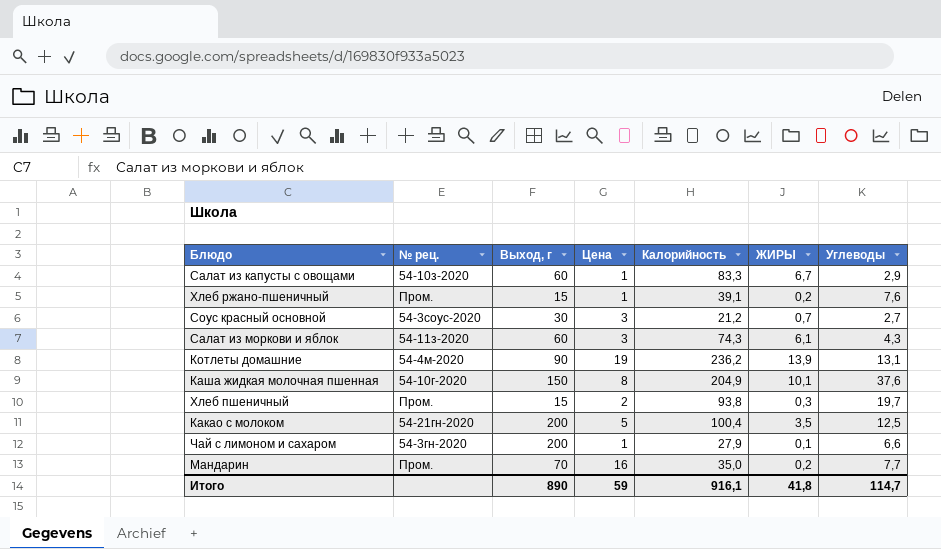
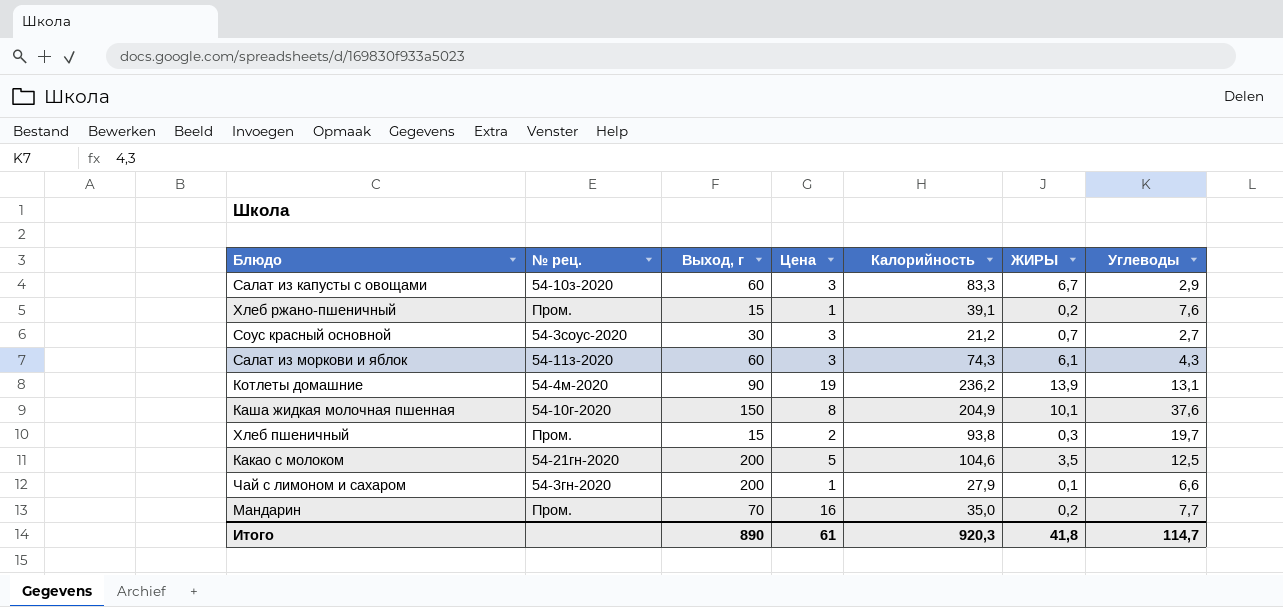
Салат из капусты с овощами | Цена: 1 -> 3
Какао с молоком | Калорийность: 100,4 -> 104,6
Итого | Цена: 59 -> 61
Итого | Калорийность: 916,1 -> 920,3

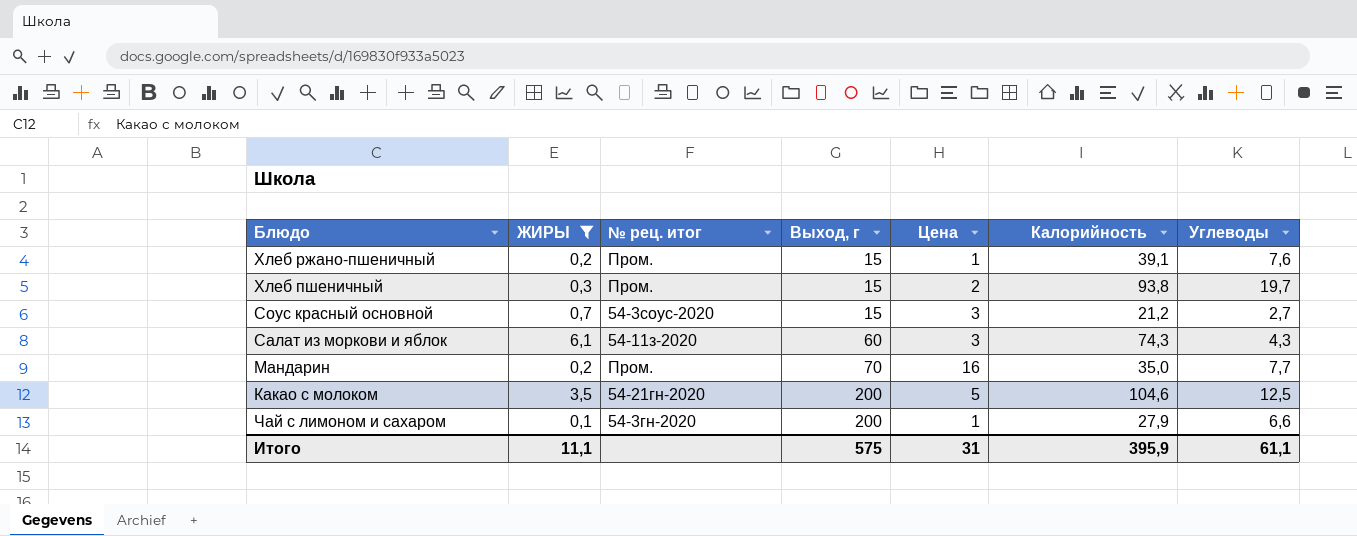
filter: none -> ЖИРЫ <= 6,1
row order: none -> Выход, г ascending
column ЖИРЫ | position: 6 -> 2
column name: № рец. -> № рец. итог
Соус красный основной | Выход, г: 30 -> 15
Итого | ЖИРЫ: 41,8 -> 11,1
Итого | Выход, г: 890 -> 575
Итого | Цена: 61 -> 31
Итого | Калорийность: 920,3 -> 395,9
Итого | Углеводы: 114,7 -> 61,1

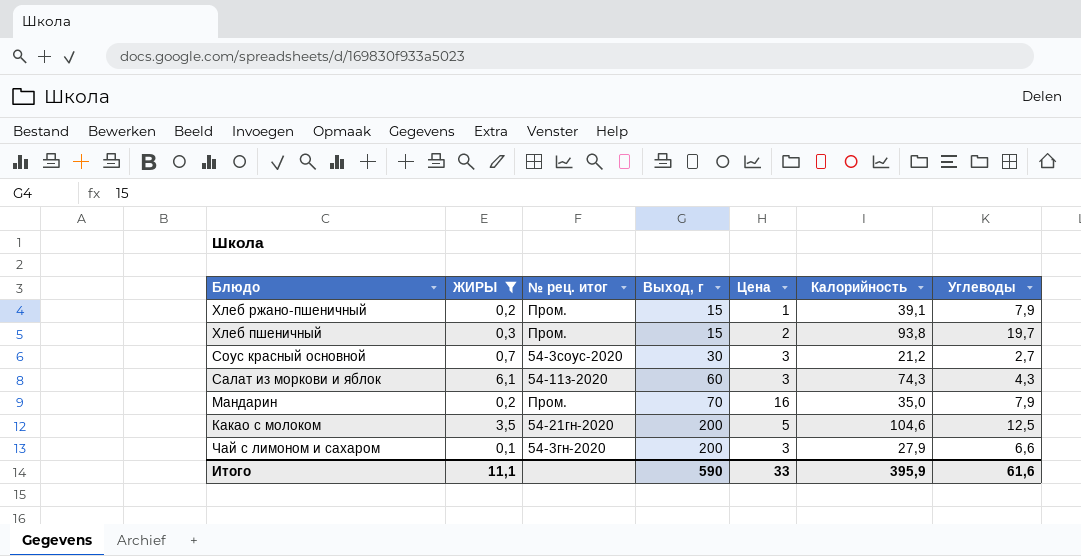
Хлеб ржано-пшеничный | Углеводы: 7,6 -> 7,9
Соус красный основной | Выход, г: 15 -> 30
Мандарин | Углеводы: 7,7 -> 7,9
Чай с лимоном и сахаром | Цена: 1 -> 3
Итого | Выход, г: 575 -> 590
Итого | Цена: 31 -> 33
Итого | Углеводы: 61,1 -> 61,6

